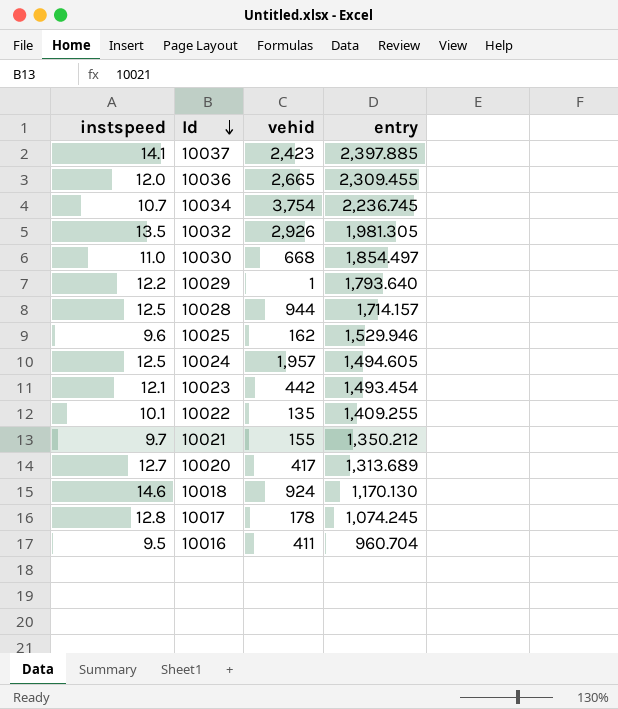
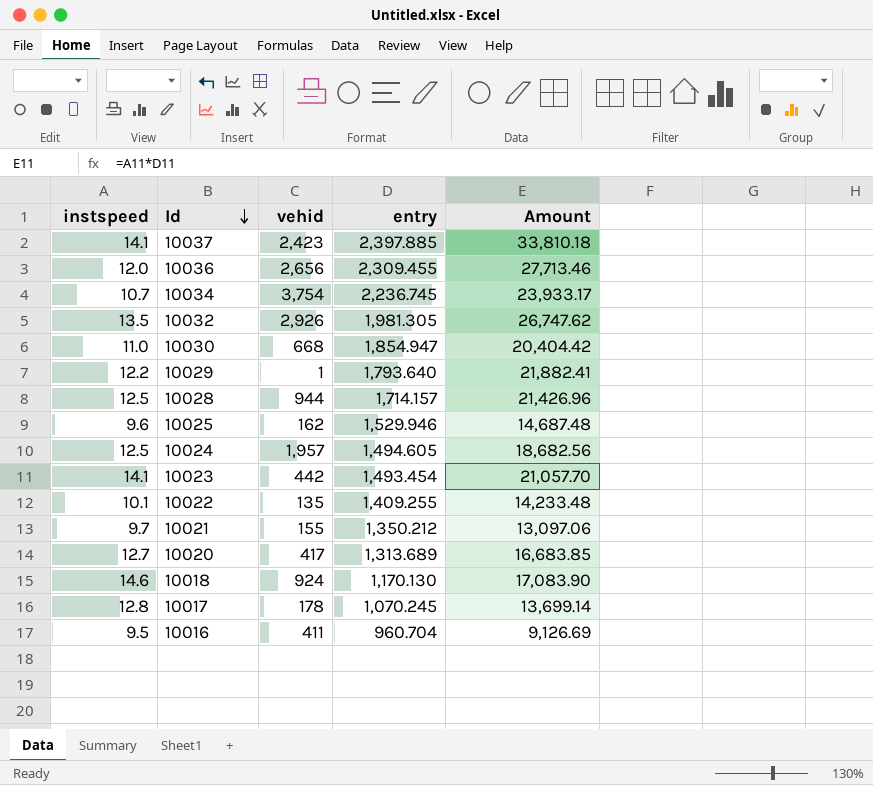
column Amount | formula: none -> [instspeed] * [entry]
10036 | vehid: 2,665 -> 2,656
10030 | entry: 1,854.497 -> 1,854.947
10023 | instspeed: 12.1 -> 14.1
10017 | entry: 1,074.245 -> 1,070.245

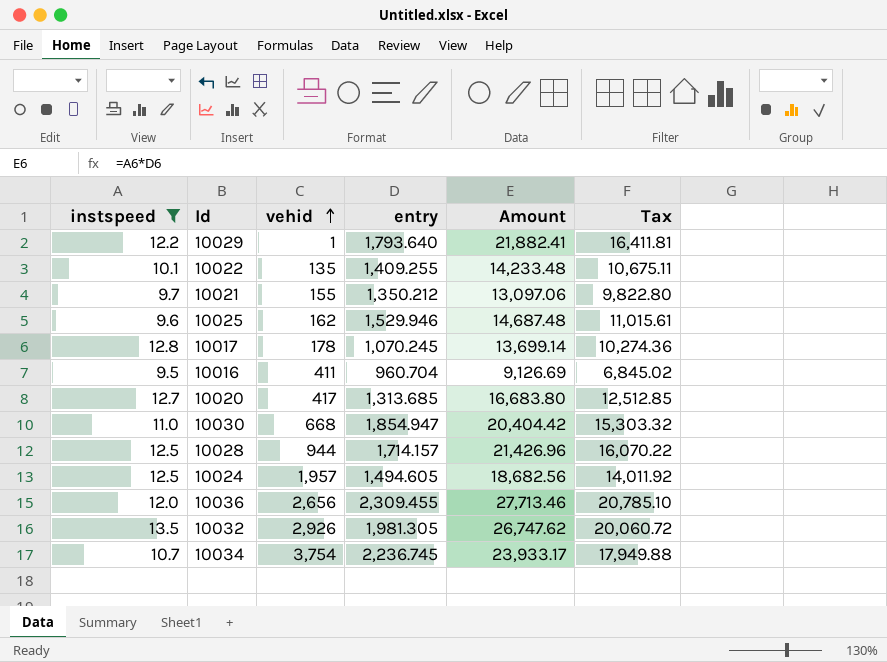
filter: none -> instspeed <= 13.5
row order: Id descending -> vehid ascending
column Tax | formula: none -> [Amount] * 0.75
10020 | entry: 1,313.689 -> 1,313.685
10020 | Amount: 16,683.85 -> 16,683.80

